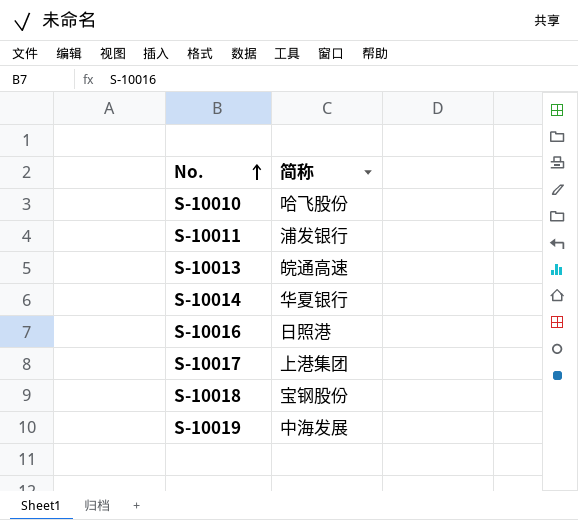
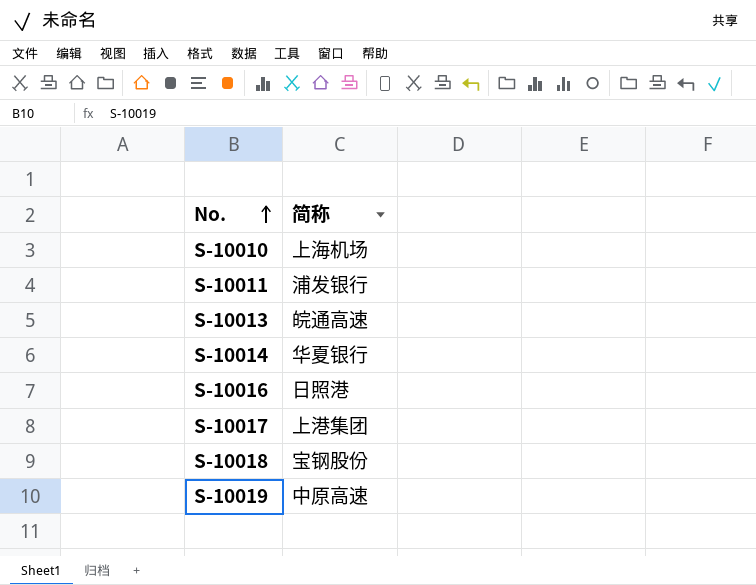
S-10010 | 简称: 哈飞股份 -> 上海机场
S-10019 | 简称: 中海发展 -> 中原高速

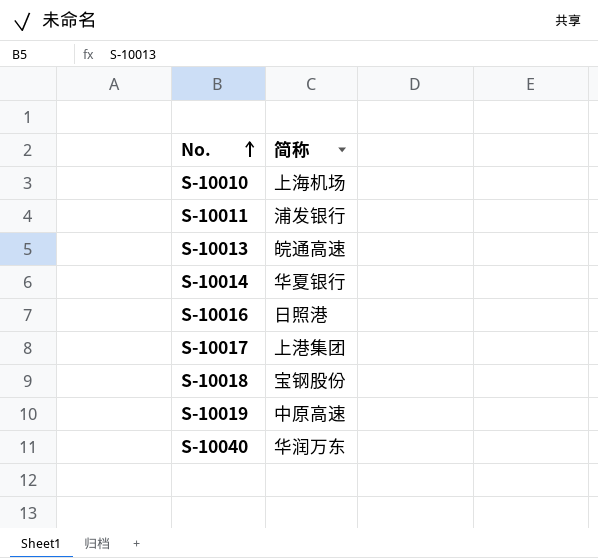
row S-10040: none -> 华润万东

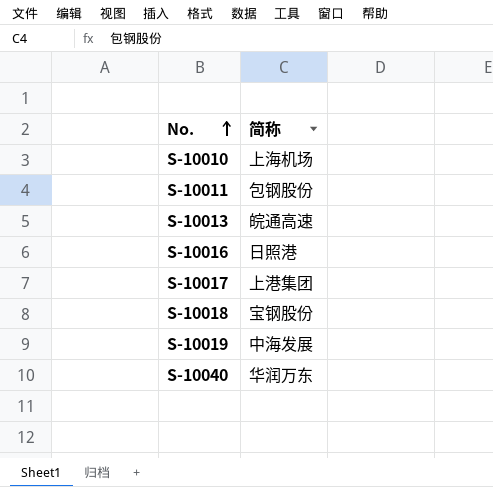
row S-10014: 华夏银行 -> none
S-10011 | 简称: 浦发银行 -> 包钢股份
S-10019 | 简称: 中原高速 -> 中海发展

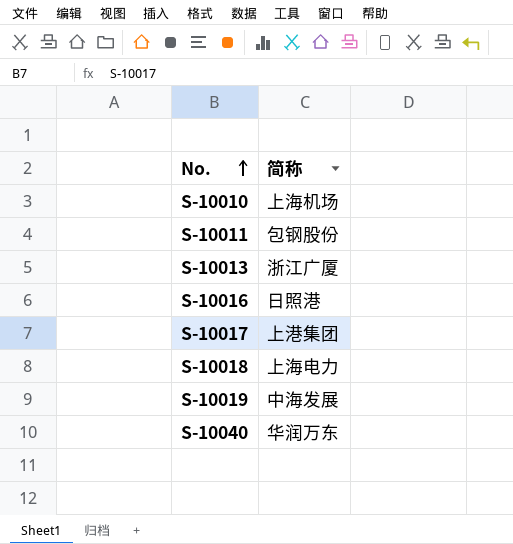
S-10013 | 简称: 皖通高速 -> 浙江广厦
S-10018 | 简称: 宝钢股份 -> 上海电力

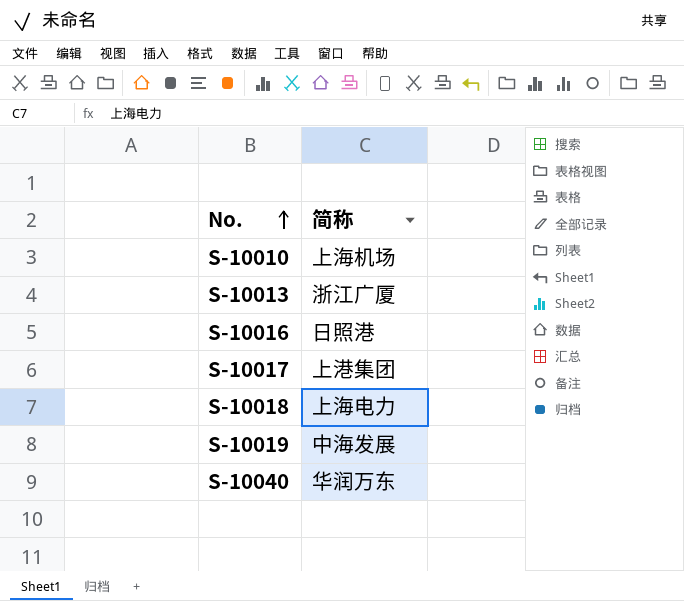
row S-10011: 包钢股份 -> none

